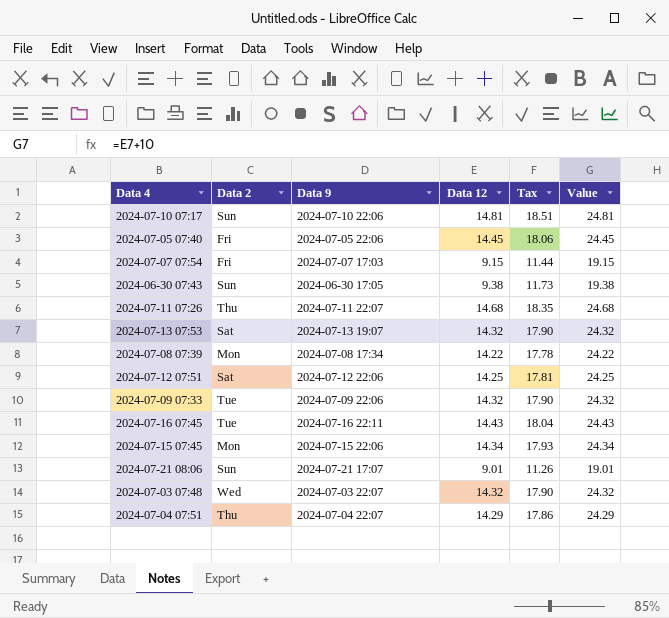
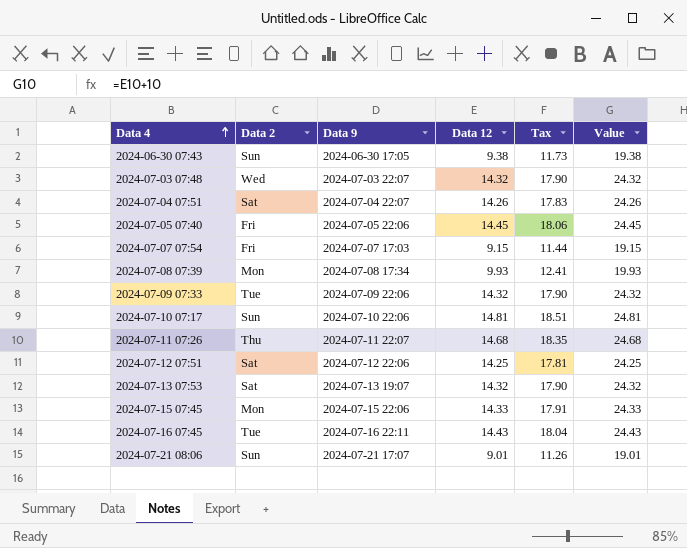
row order: none -> Data 4 ascending
2024-07-04 07:51 | Data 2: Thu -> Sat
2024-07-04 07:51 | Data 12: 14.29 -> 14.26
2024-07-04 07:51 | Tax: 17.86 -> 17.83
2024-07-04 07:51 | Value: 24.29 -> 24.26
2024-07-08 07:39 | Data 12: 14.22 -> 9.93
2024-07-08 07:39 | Tax: 17.78 -> 12.41
2024-07-08 07:39 | Value: 24.22 -> 19.93
2024-07-15 07:45 | Data 12: 14.34 -> 14.33
2024-07-15 07:45 | Tax: 17.93 -> 17.91
2024-07-15 07:45 | Value: 24.34 -> 24.33

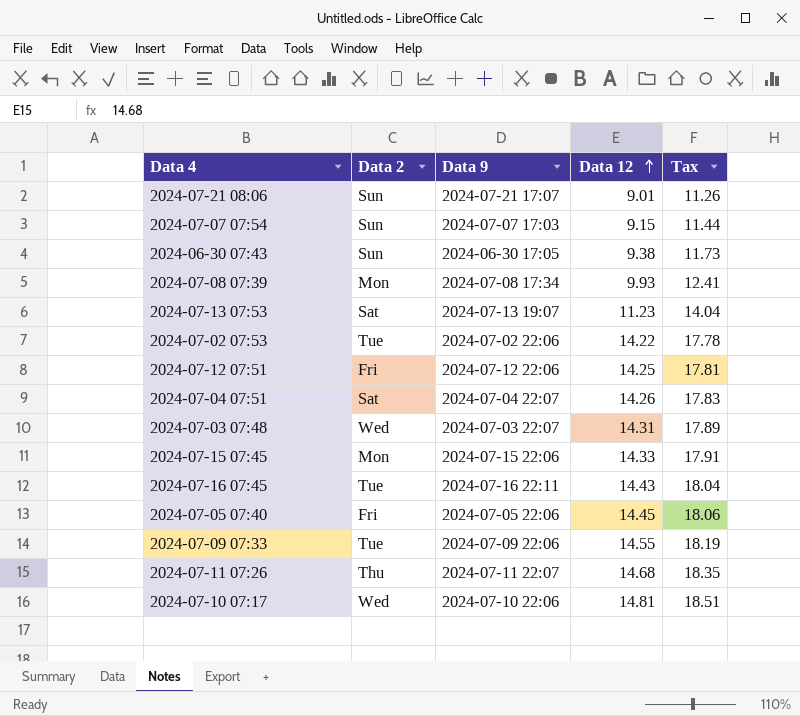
row order: Data 4 ascending -> Data 12 ascending
column Value | formula: [Data 12] + 10 -> none
2024-07-07 07:54 | Data 2: Fri -> Sun
2024-07-13 07:53 | Data 12: 14.32 -> 11.23
2024-07-13 07:53 | Tax: 17.90 -> 14.04
row 2024-07-02 07:53: none -> Tue | 2024-07-02 22:06 | 14.22 | 17.78
2024-07-12 07:51 | Data 2: Sat -> Fri
2024-07-03 07:48 | Data 12: 14.32 -> 14.31
2024-07-03 07:48 | Tax: 17.90 -> 17.89
2024-07-09 07:33 | Data 12: 14.32 -> 14.55
2024-07-09 07:33 | Tax: 17.90 -> 18.19
2024-07-10 07:17 | Data 2: Sun -> Wed

